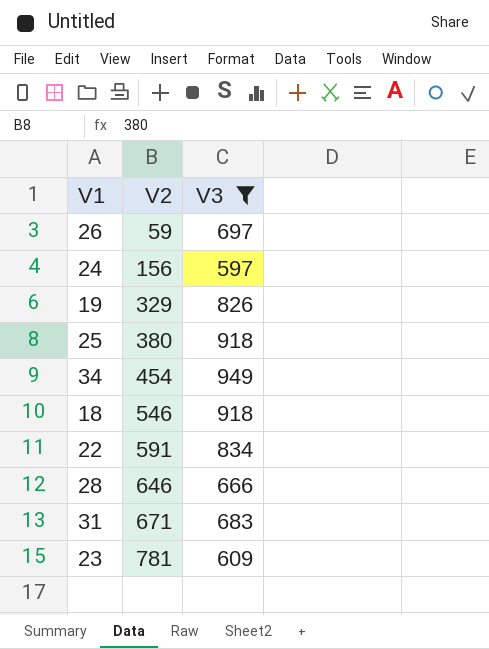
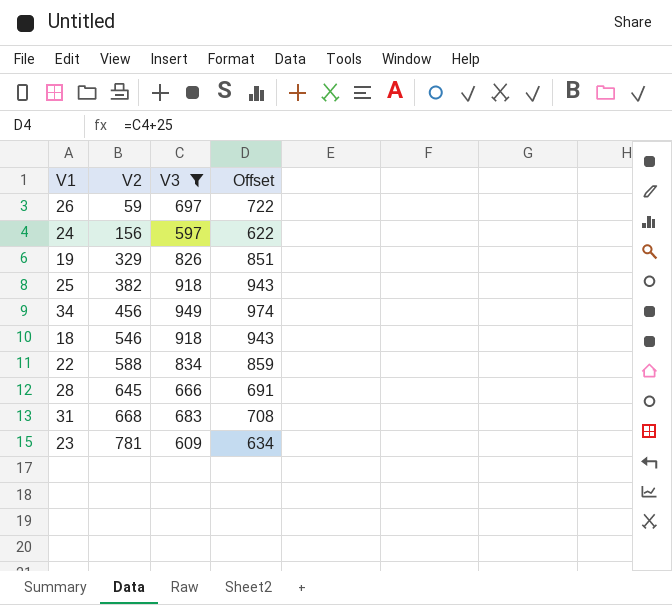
column Offset | formula: none -> [V3] + 25
25 | V2: 380 -> 382
34 | V2: 454 -> 456
22 | V2: 591 -> 588
28 | V2: 646 -> 645
31 | V2: 671 -> 668

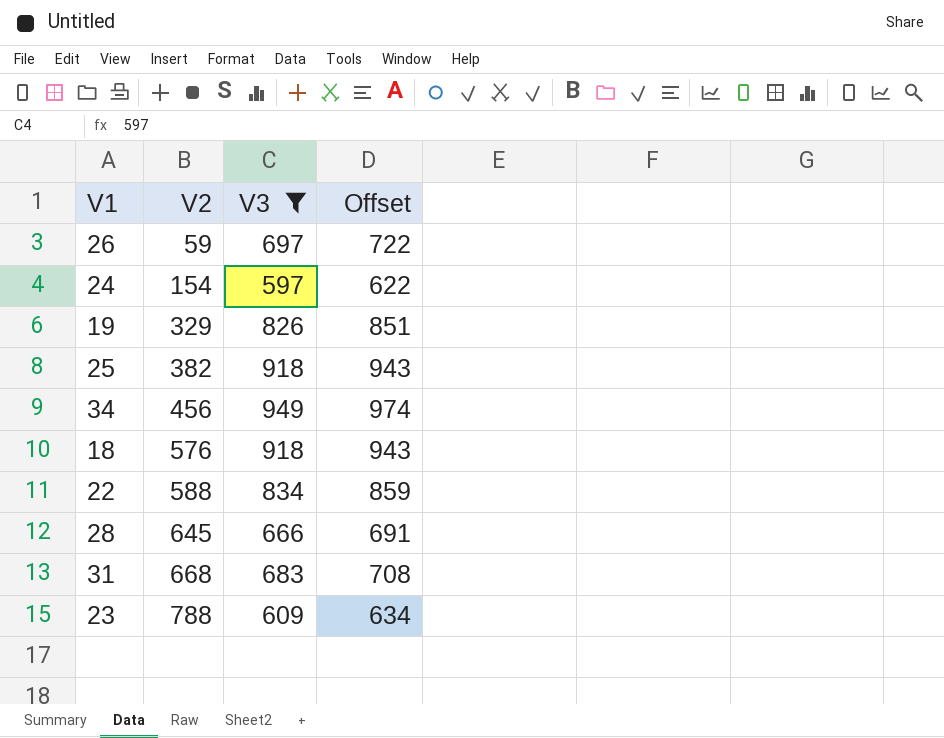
24 | V2: 156 -> 154
18 | V2: 546 -> 576
23 | V2: 781 -> 788

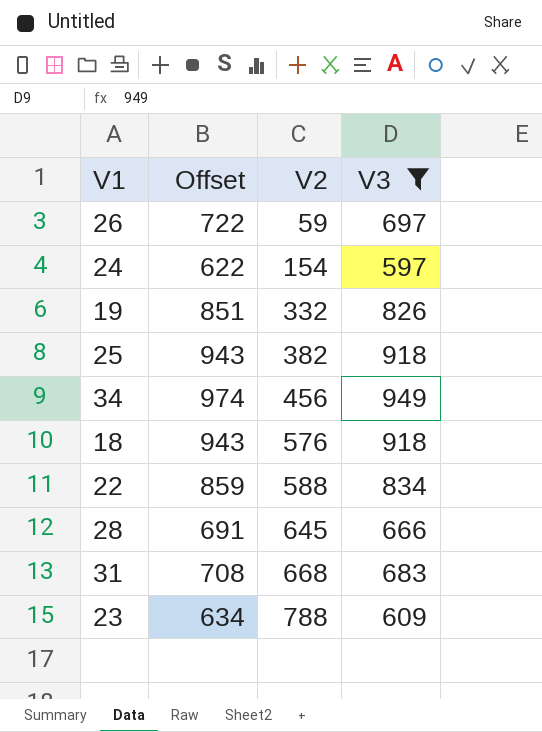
column Offset | position: 4 -> 2
19 | V2: 329 -> 332

